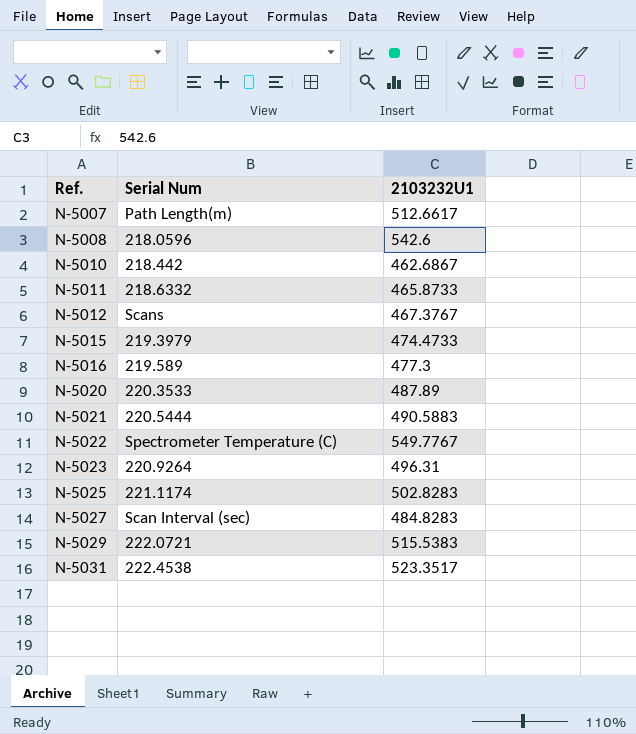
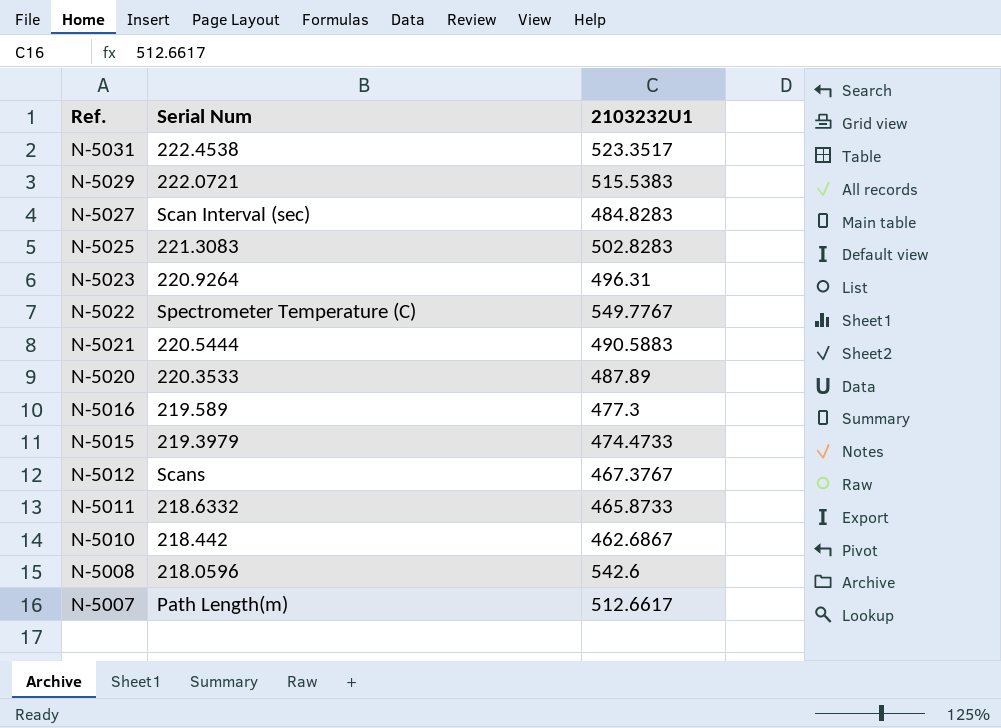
row order: Ref. ascending -> Ref. descending
N-5025 | Serial Num: 221.1174 -> 221.3083

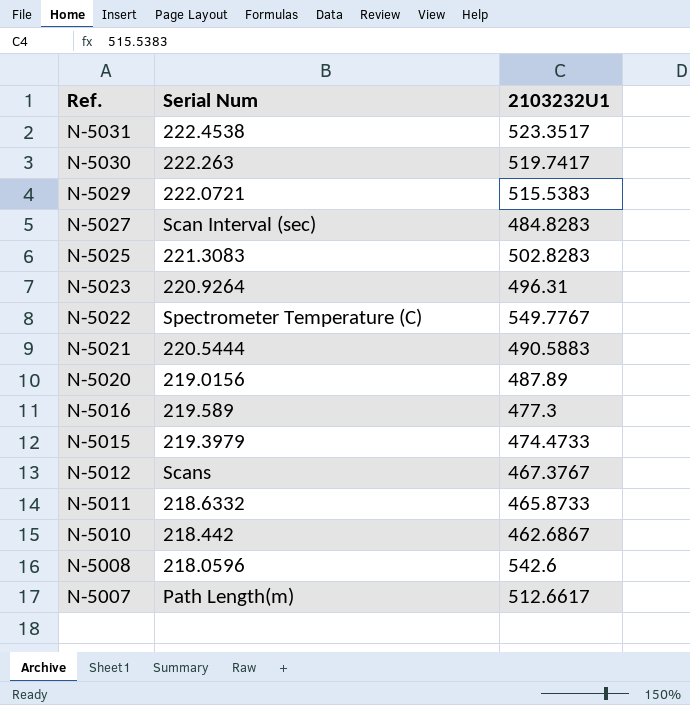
row N-5030: none -> 222.263 | 519.7417
N-5020 | Serial Num: 220.3533 -> 219.0156

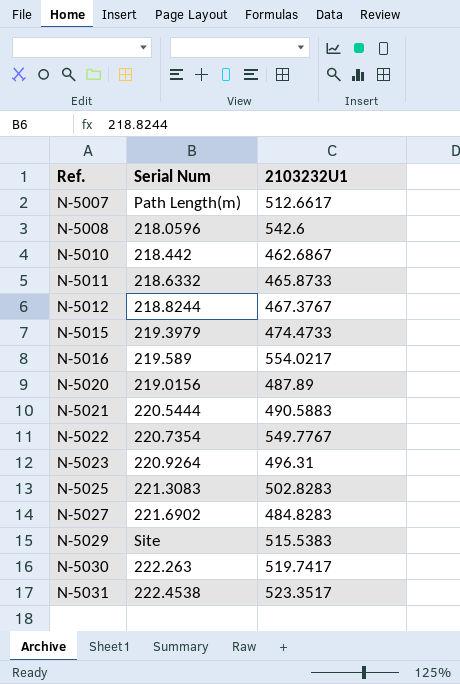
row order: Ref. descending -> Ref. ascending
N-5012 | Serial Num: Scans -> 218.8244
N-5016 | 2103232U1: 477.3 -> 554.0217
N-5022 | Serial Num: Spectrometer Temperature (C) -> 220.7354
N-5027 | Serial Num: Scan Interval (sec) -> 221.6902
N-5029 | Serial Num: 222.0721 -> Site

